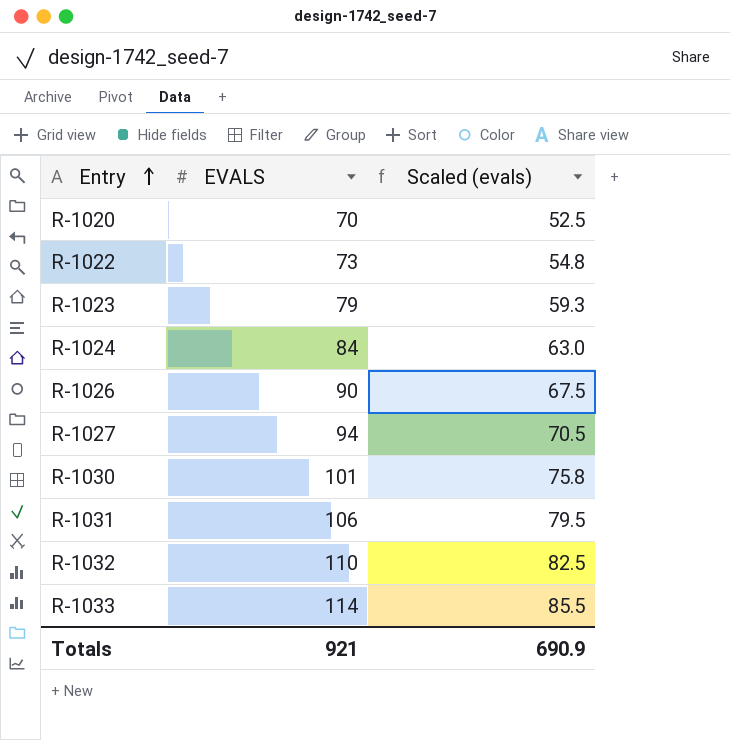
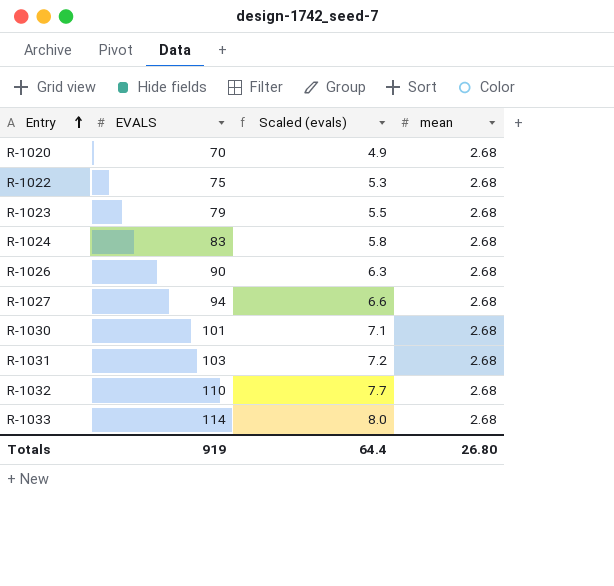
column Scaled (evals) | formula: [EVALS] * 0.75 -> [EVALS] * 0.07
column mean | position: none -> 4
R-1022 | EVALS: 73 -> 75
R-1024 | EVALS: 84 -> 83
R-1031 | EVALS: 106 -> 103
Totals | EVALS: 921 -> 919
Totals | Scaled (evals): 690.9 -> 64.4

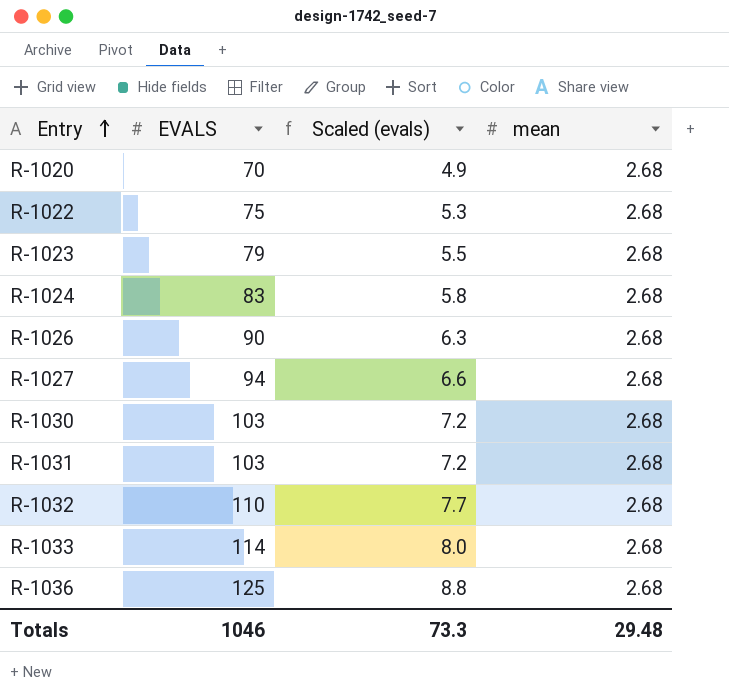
R-1030 | EVALS: 101 -> 103
R-1030 | Scaled (evals): 7.1 -> 7.2
row R-1036: none -> 125 | 8.8 | 2.68
Totals | EVALS: 919 -> 1046
Totals | Scaled (evals): 64.4 -> 73.3
Totals | mean: 26.80 -> 29.48

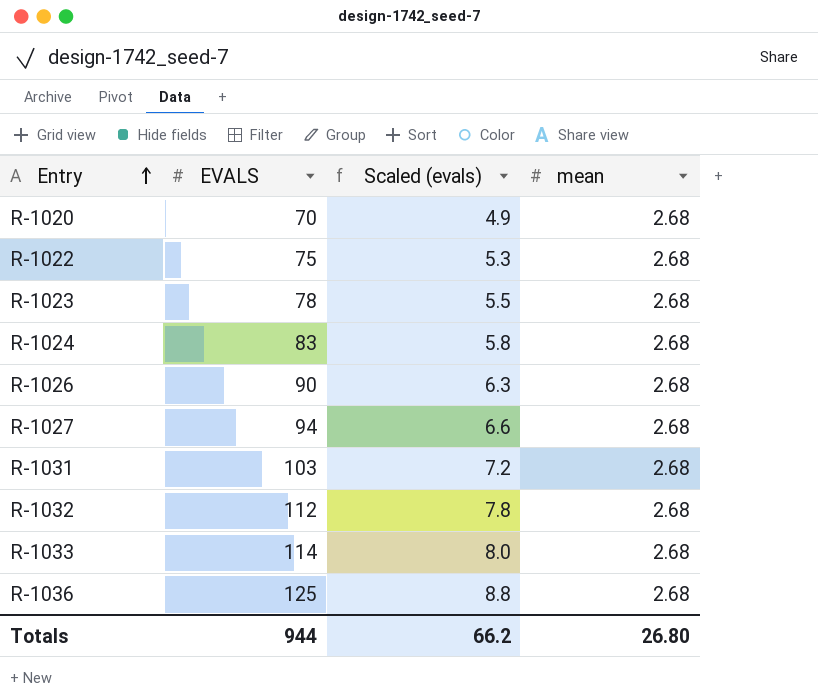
row R-1030: 103 | 7.2 | 2.68 -> none
R-1023 | EVALS: 79 -> 78
R-1032 | EVALS: 110 -> 112
R-1032 | Scaled (evals): 7.7 -> 7.8
Totals | EVALS: 1046 -> 944
Totals | Scaled (evals): 73.3 -> 66.2
Totals | mean: 29.48 -> 26.80

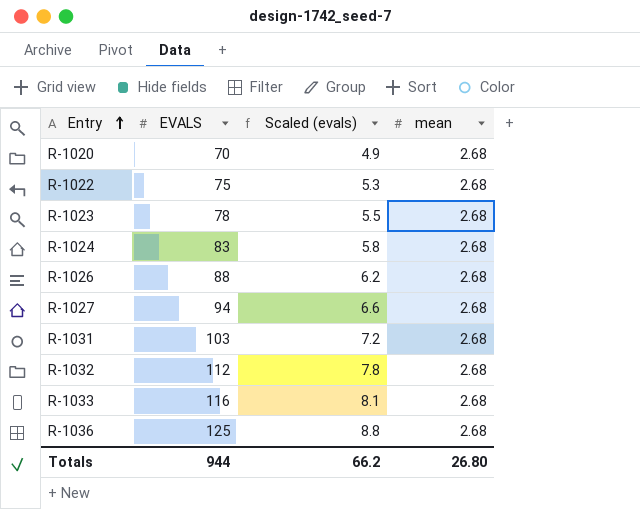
R-1026 | EVALS: 90 -> 88
R-1026 | Scaled (evals): 6.3 -> 6.2
R-1033 | EVALS: 114 -> 116
R-1033 | Scaled (evals): 8.0 -> 8.1

